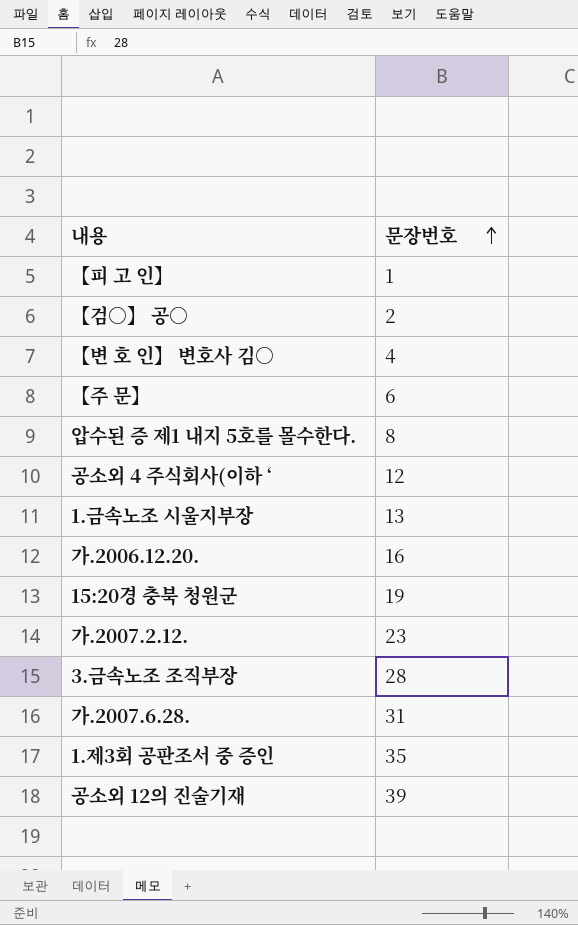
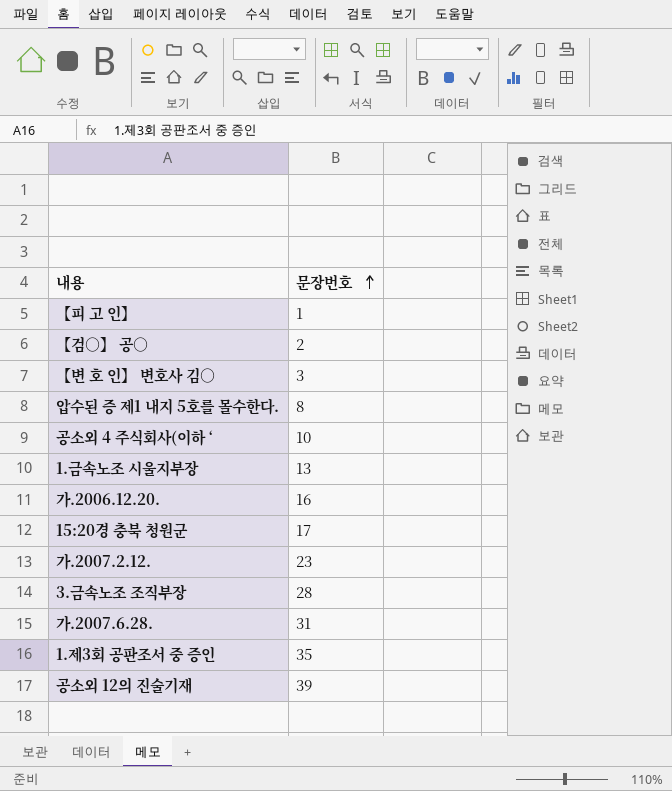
row 【주 문】: 6 -> none
【변 호 인】 변호사 김○ | 문장번호: 4 -> 3
공소외 4 주식회사(이하 ‘ | 문장번호: 12 -> 10
15:20경 충북 청원군 | 문장번호: 19 -> 17

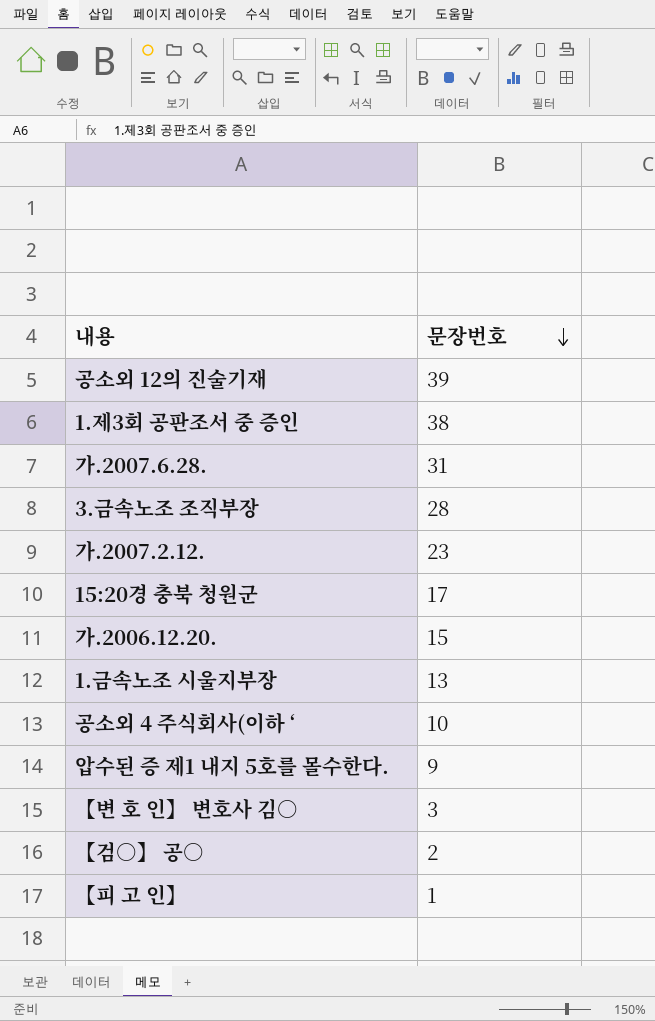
row order: 문장번호 ascending -> 문장번호 descending
1.제3회 공판조서 중 증인 | 문장번호: 35 -> 38
가.2006.12.20. | 문장번호: 16 -> 15
압수된 증 제1 내지 5호를 몰수한다. | 문장번호: 8 -> 9

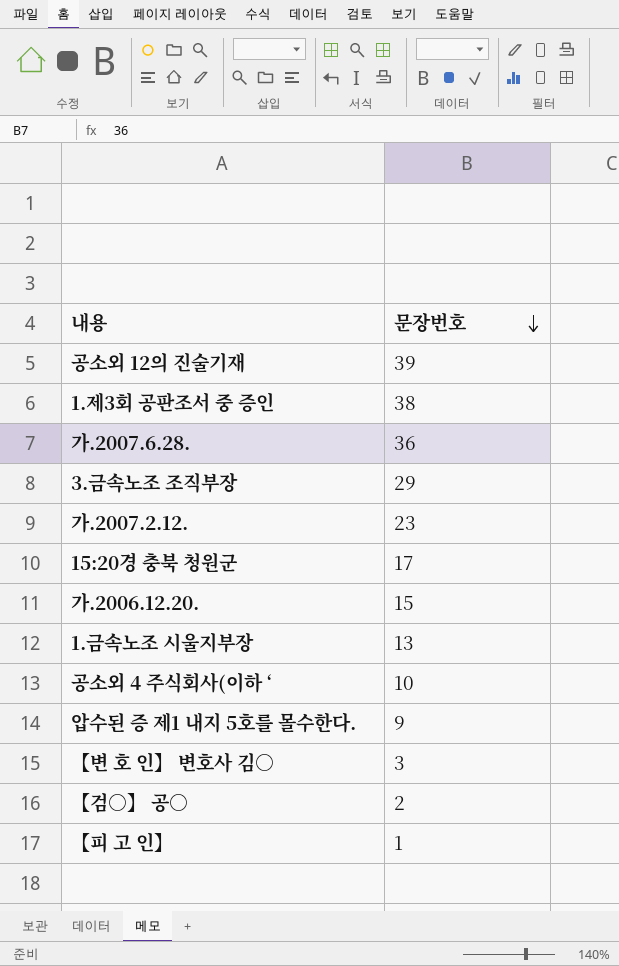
가.2007.6.28. | 문장번호: 31 -> 36
3.금속노조 조직부장 | 문장번호: 28 -> 29

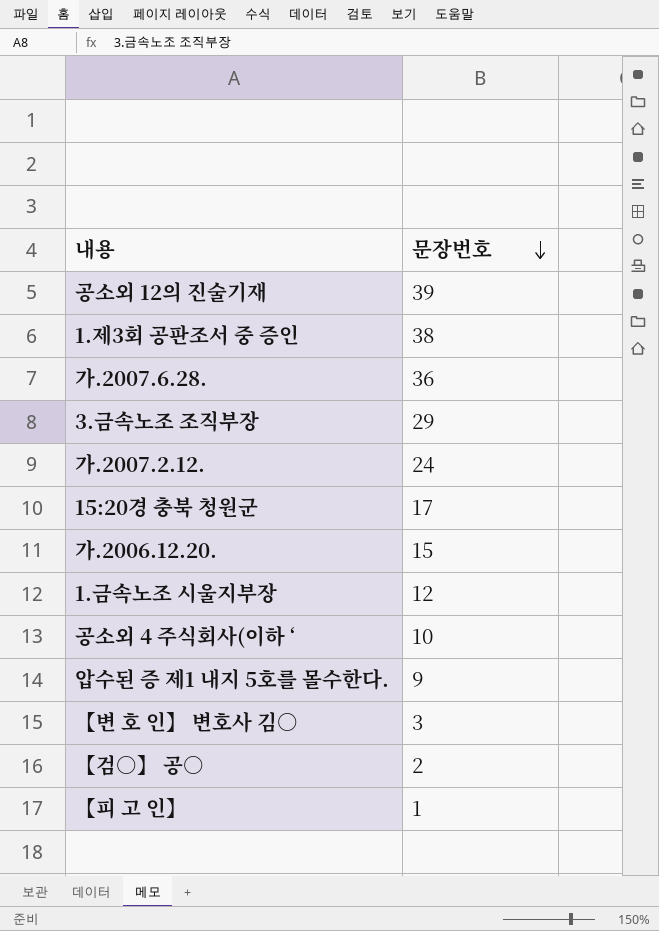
가.2007.2.12. | 문장번호: 23 -> 24
1.금속노조 시울지부장 | 문장번호: 13 -> 12

